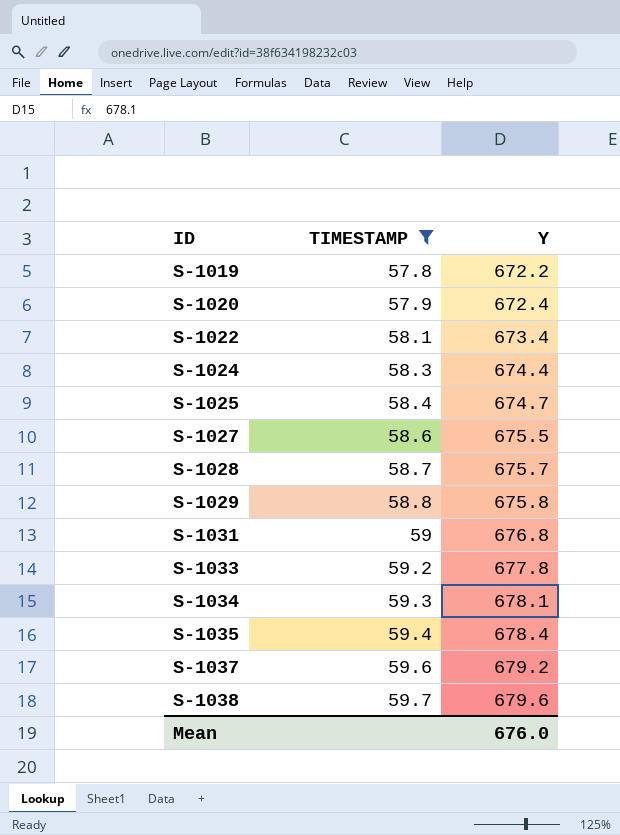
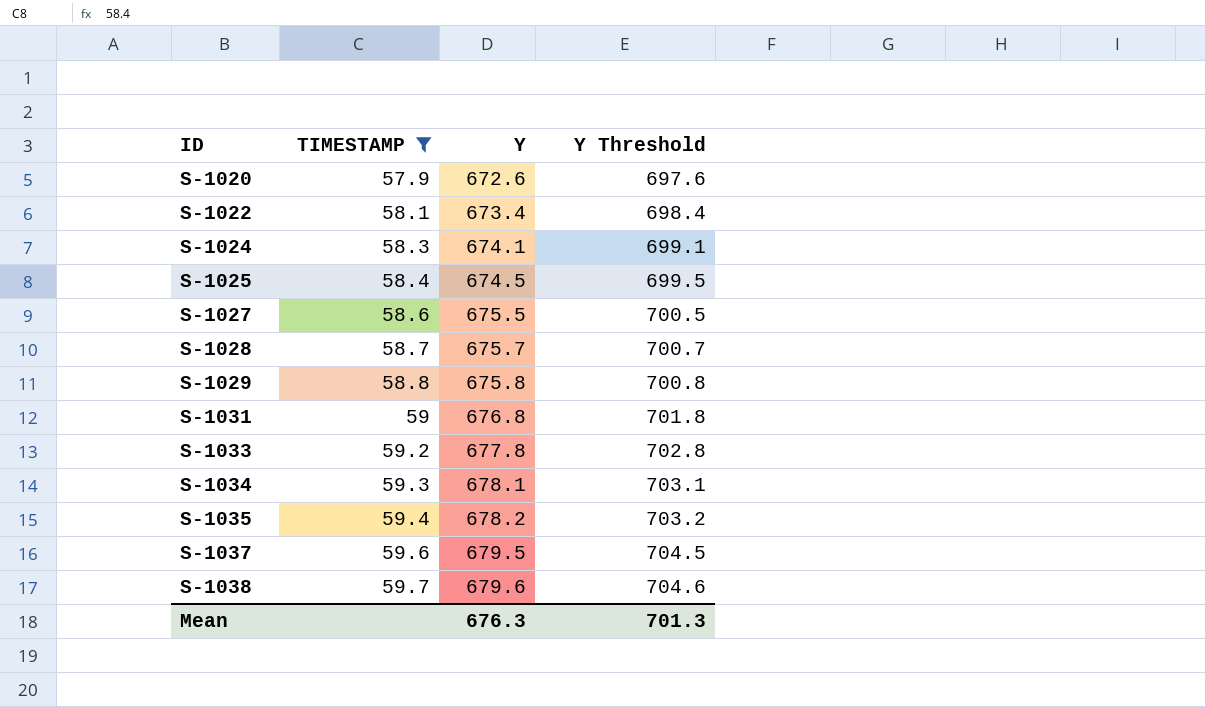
column Y Threshold | formula: none -> [Y] + 25
row S-1019: 57.8 | 672.2 -> none
S-1020 | Y: 672.4 -> 672.6
S-1024 | Y: 674.4 -> 674.1
S-1025 | Y: 674.7 -> 674.5
S-1035 | Y: 678.4 -> 678.2
S-1037 | Y: 679.2 -> 679.5
Mean | Y: 676.0 -> 676.3

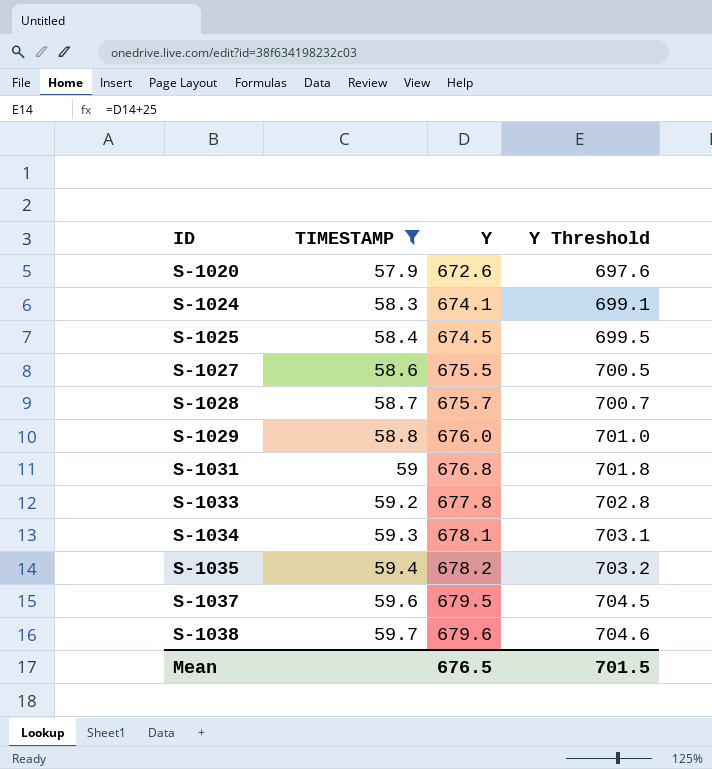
row S-1022: 58.1 | 673.4 | 698.4 -> none
S-1029 | Y: 675.8 -> 676.0
S-1029 | Y Threshold: 700.8 -> 701.0
Mean | Y: 676.3 -> 676.5
Mean | Y Threshold: 701.3 -> 701.5

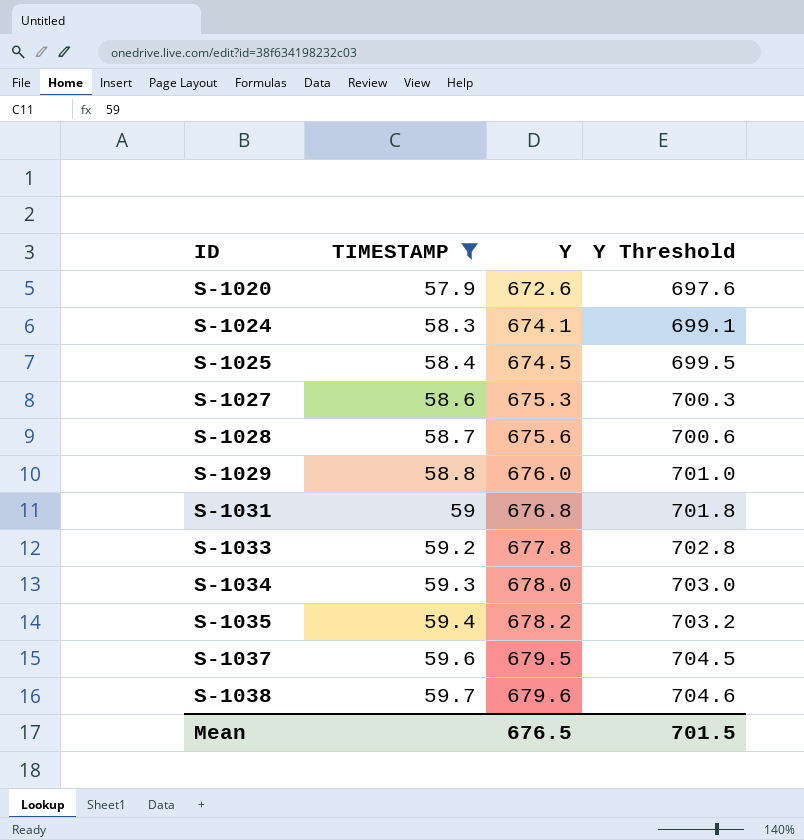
S-1027 | Y: 675.5 -> 675.3
S-1027 | Y Threshold: 700.5 -> 700.3
S-1028 | Y: 675.7 -> 675.6
S-1028 | Y Threshold: 700.7 -> 700.6
S-1034 | Y: 678.1 -> 678.0
S-1034 | Y Threshold: 703.1 -> 703.0

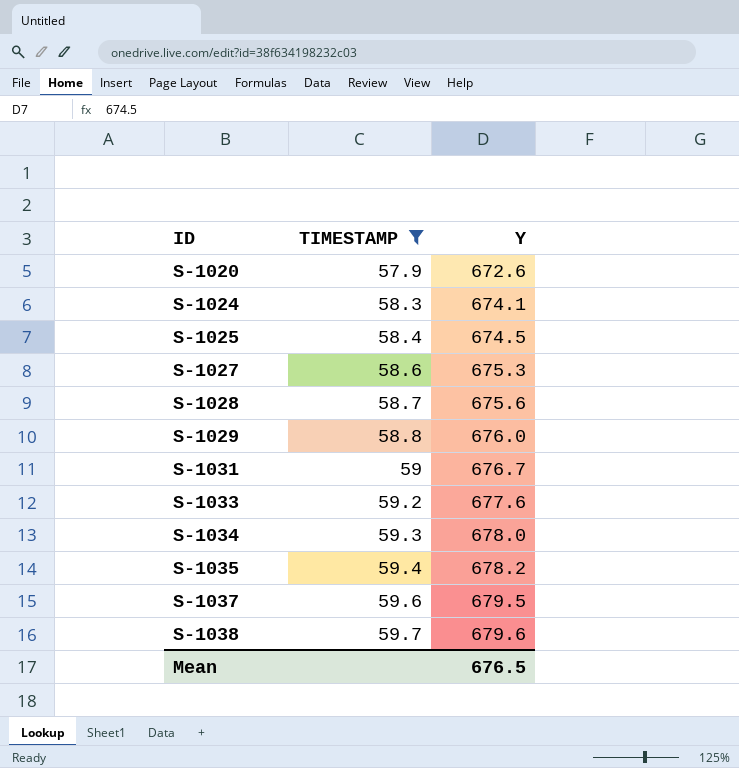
column Y Threshold | formula: [Y] + 25 -> none
S-1031 | Y: 676.8 -> 676.7
S-1033 | Y: 677.8 -> 677.6

